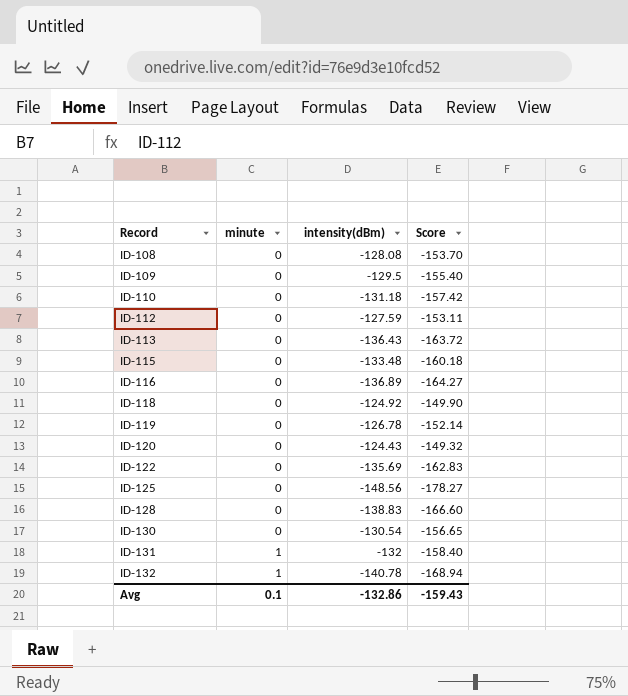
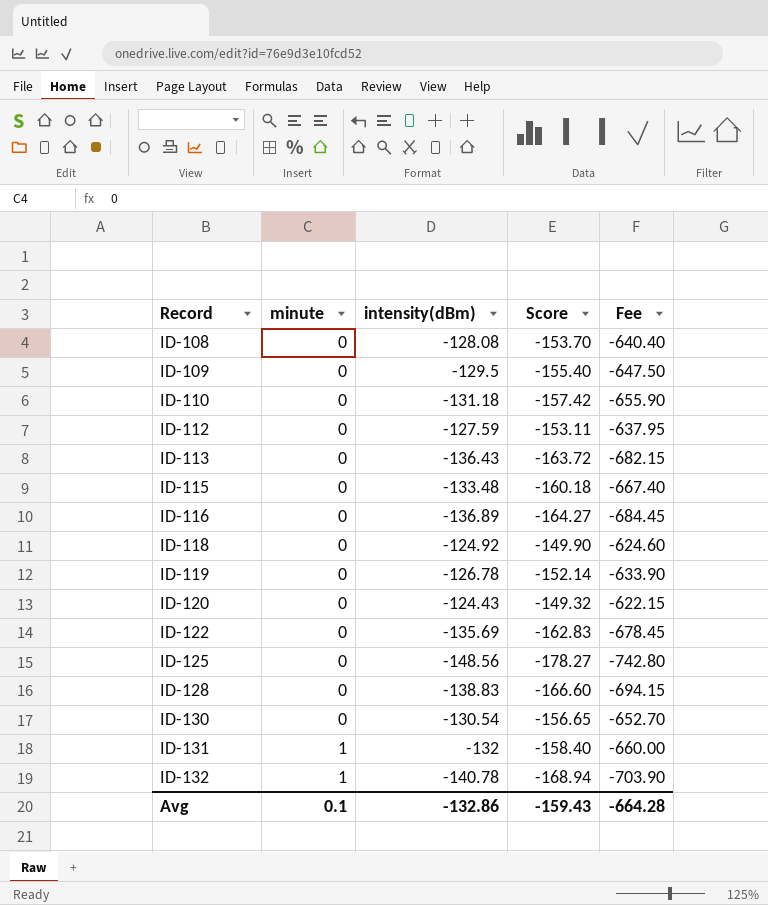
column Fee | formula: none -> [intensity(dBm)] * 5

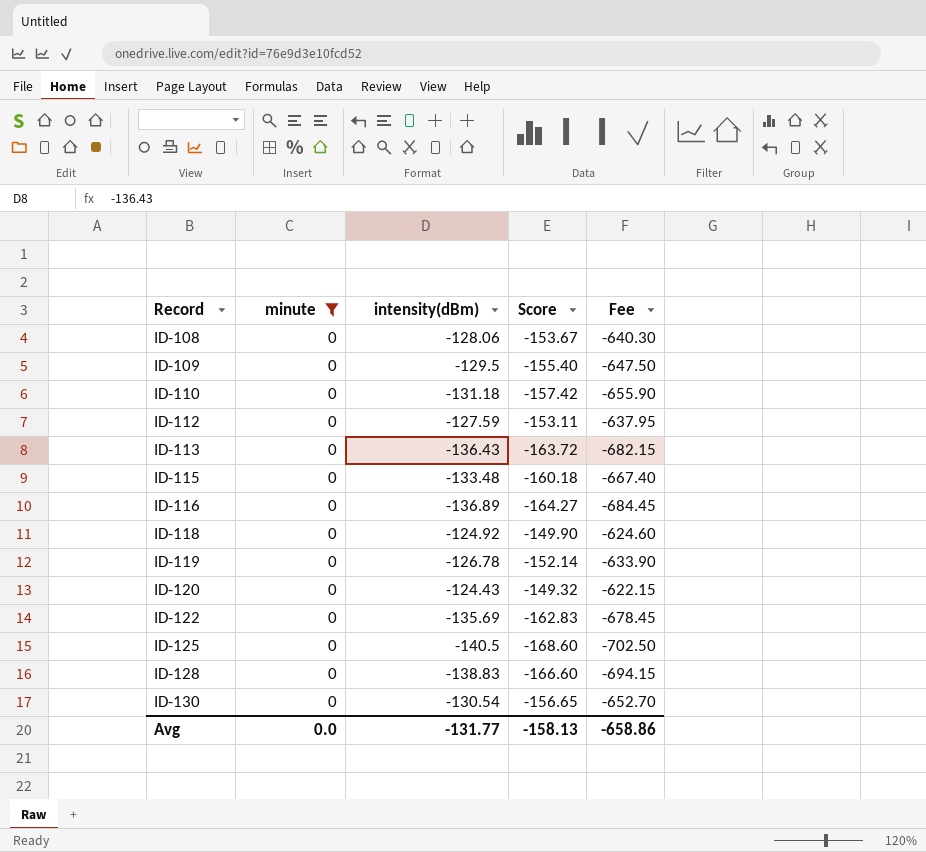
filter: none -> minute = 0
ID-108 | intensity(dBm): -128.08 -> -128.06
ID-108 | Score: -153.70 -> -153.67
ID-108 | Fee: -640.40 -> -640.30
ID-125 | intensity(dBm): -148.56 -> -140.5
ID-125 | Score: -178.27 -> -168.60
ID-125 | Fee: -742.80 -> -702.50
Avg | minute: 0.1 -> 0.0
Avg | intensity(dBm): -132.86 -> -131.77
Avg | Score: -159.43 -> -158.13
Avg | Fee: -664.28 -> -658.86

